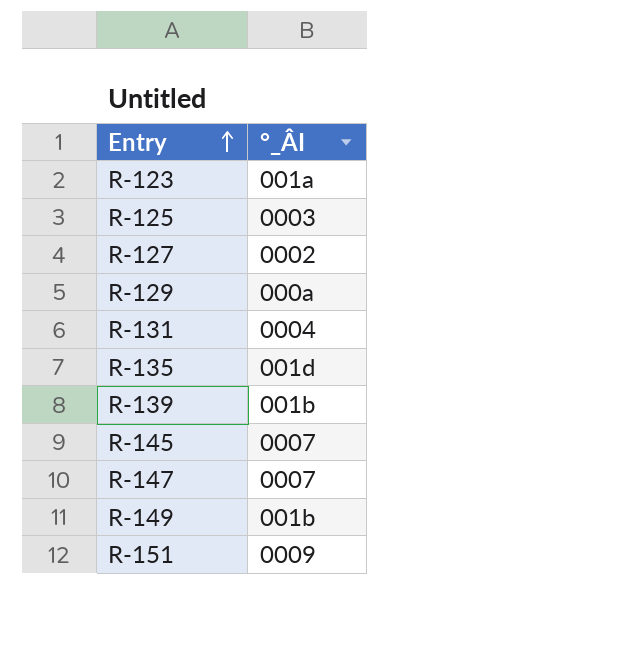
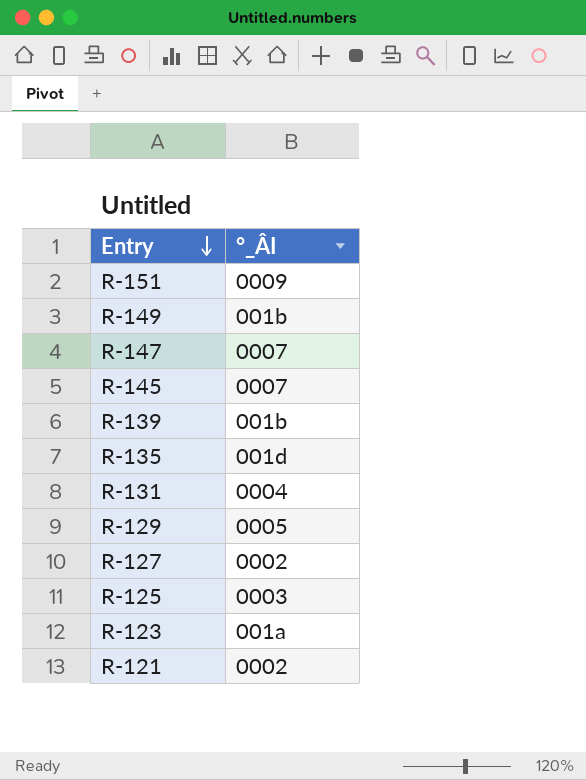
row order: Entry ascending -> Entry descending
R-129 | °_ÂI: 000a -> 0005
row R-121: none -> 0002

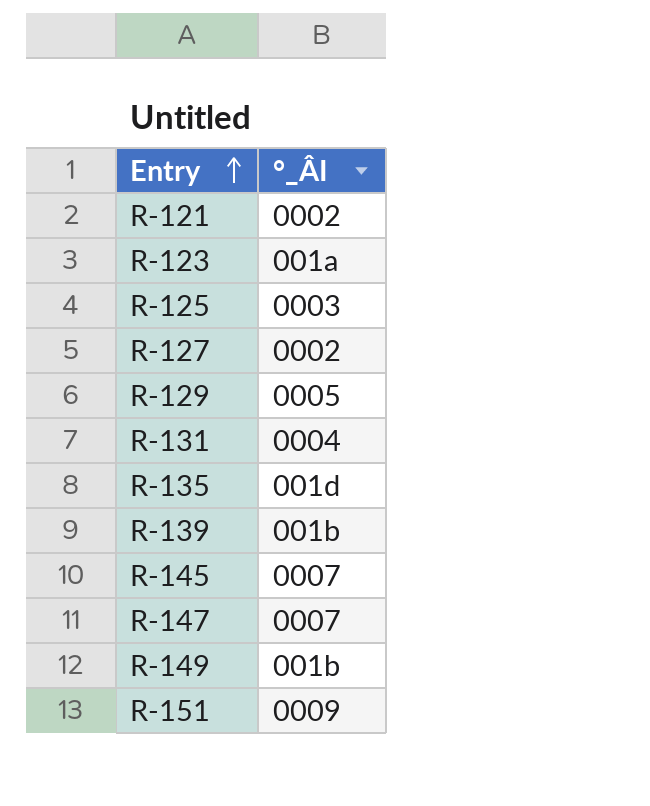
row order: Entry descending -> Entry ascending

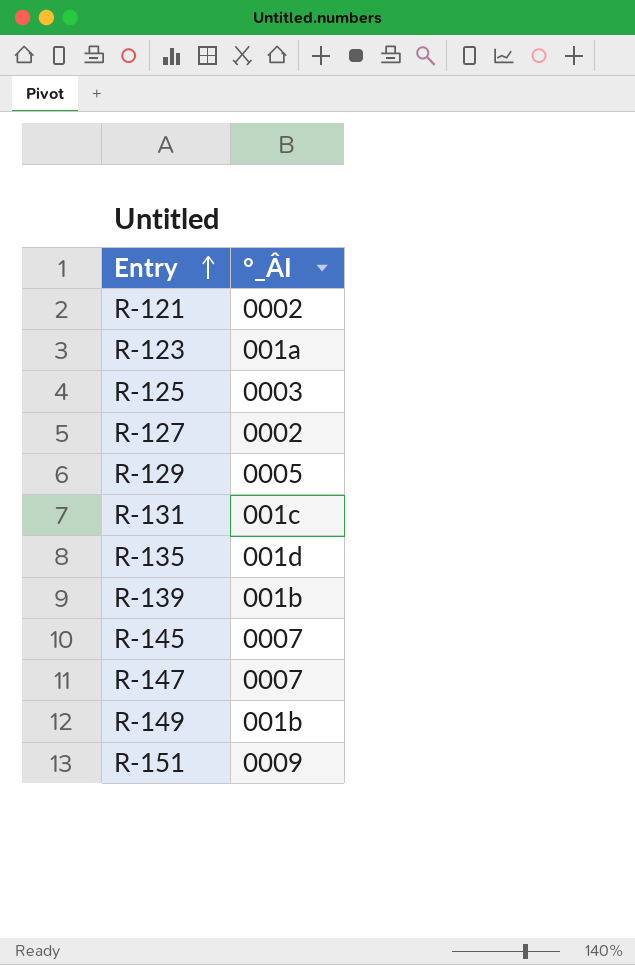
R-131 | °_ÂI: 0004 -> 001c

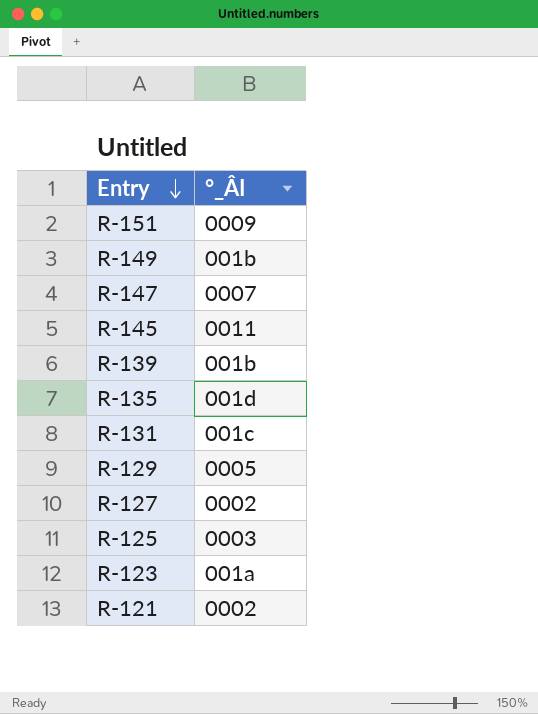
row order: Entry ascending -> Entry descending
R-145 | °_ÂI: 0007 -> 0011

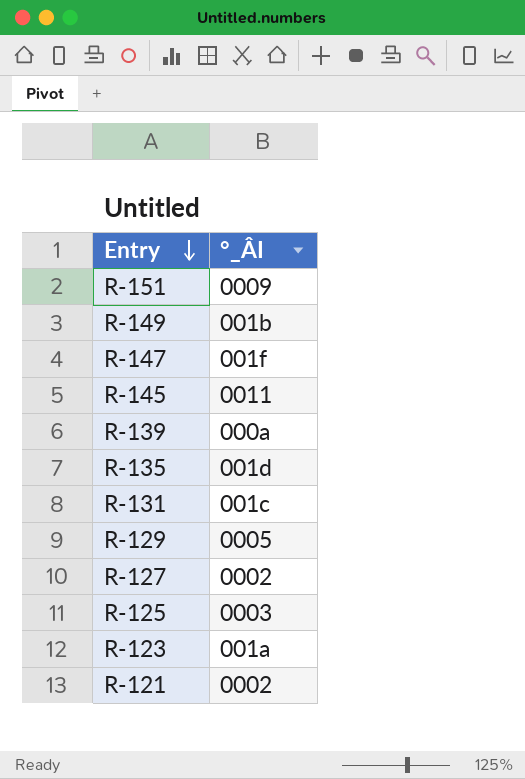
R-147 | °_ÂI: 0007 -> 001f
R-139 | °_ÂI: 001b -> 000a

